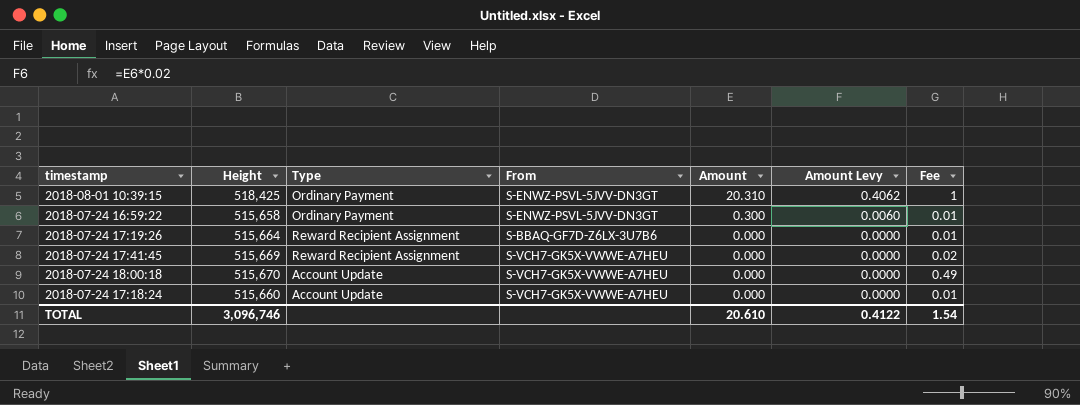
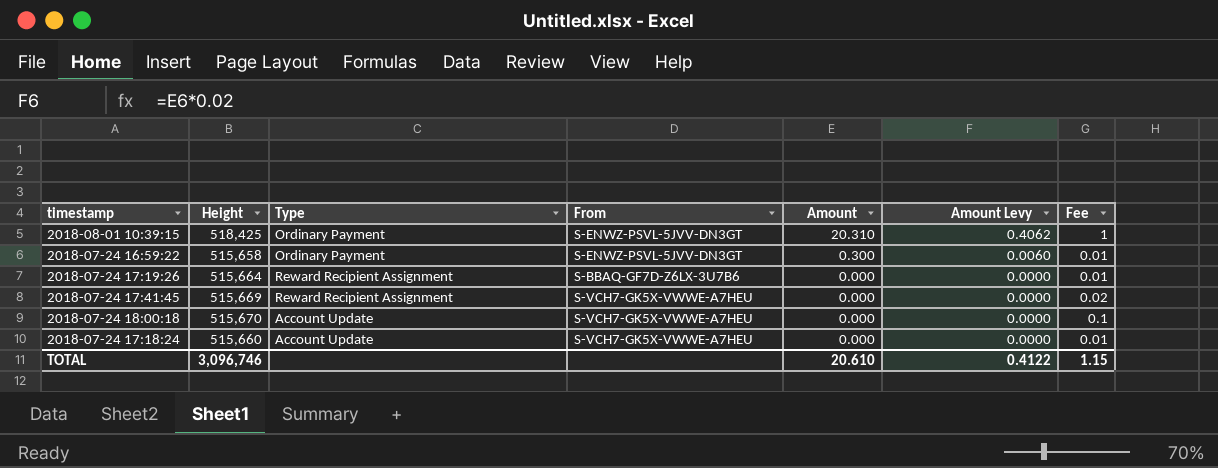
2018-07-24 18:00:18 | Fee: 0.49 -> 0.1
TOTAL | Fee: 1.54 -> 1.15

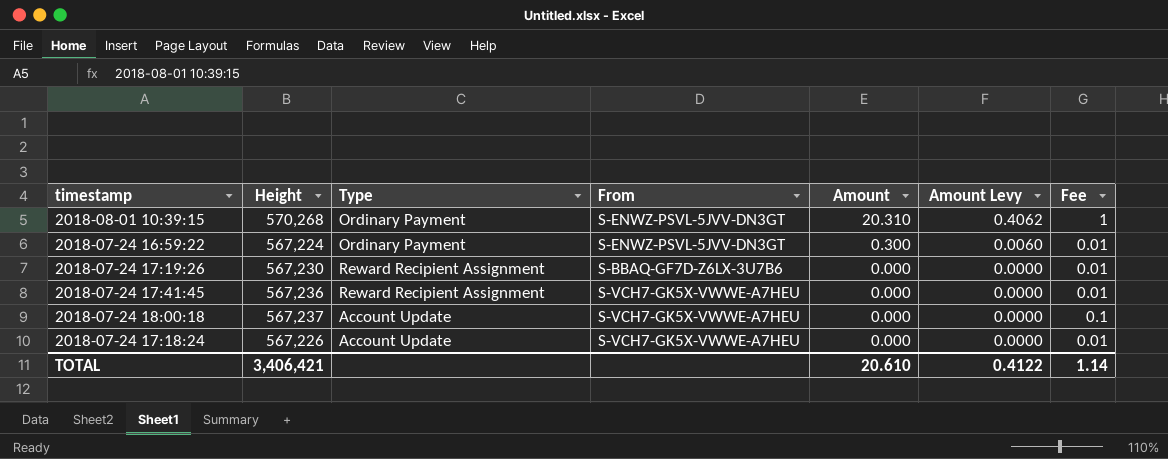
2018-08-01 10:39:15 | Height: 518,425 -> 570,268
2018-07-24 16:59:22 | Height: 515,658 -> 567,224
2018-07-24 17:19:26 | Height: 515,664 -> 567,230
2018-07-24 17:41:45 | Height: 515,669 -> 567,236
2018-07-24 17:41:45 | Fee: 0.02 -> 0.01
2018-07-24 18:00:18 | Height: 515,670 -> 567,237
2018-07-24 17:18:24 | Height: 515,660 -> 567,226
TOTAL | Height: 3,096,746 -> 3,406,421
TOTAL | Fee: 1.15 -> 1.14

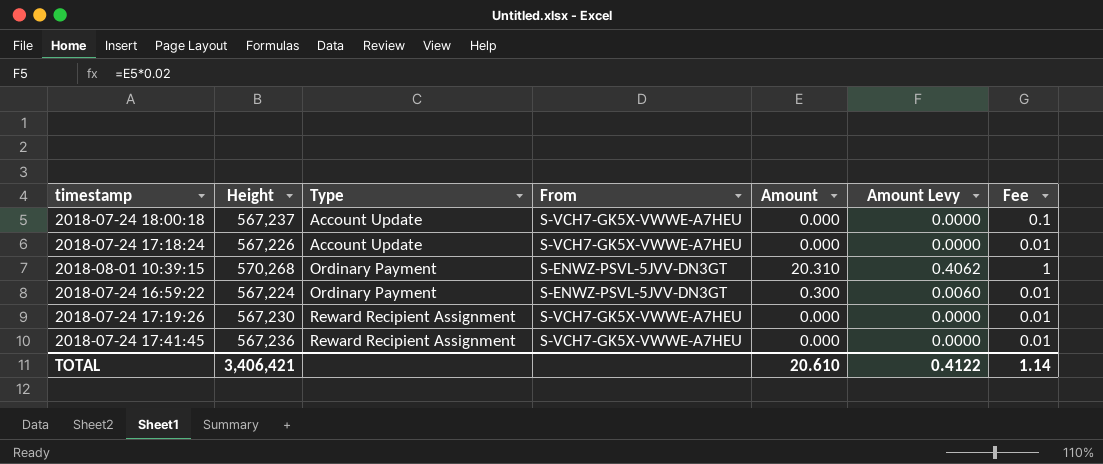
row order: Amount descending -> Type ascending
2018-07-24 17:19:26 | From: S-BBAQ-GF7D-Z6LX-3U7B6 -> S-VCH7-GK5X-VWWE-A7HEU

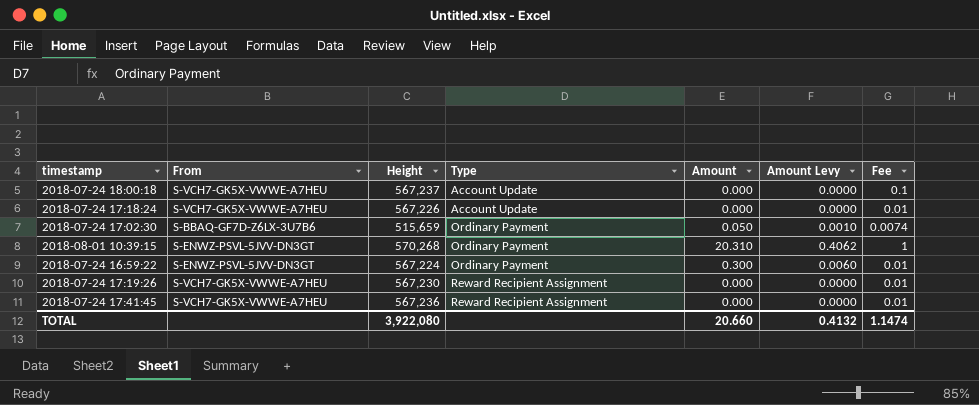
column From | position: 4 -> 2
row 2018-07-24 17:02:30: none -> S-BBAQ-GF7D-Z6LX-3U7B6 | 515,659 | Ordinary Payment | 0.050 | 0.0010 | 0.0074
TOTAL | Height: 3,406,421 -> 3,922,080
TOTAL | Amount: 20.610 -> 20.660
TOTAL | Amount Levy: 0.4122 -> 0.4132
TOTAL | Fee: 1.14 -> 1.1474

